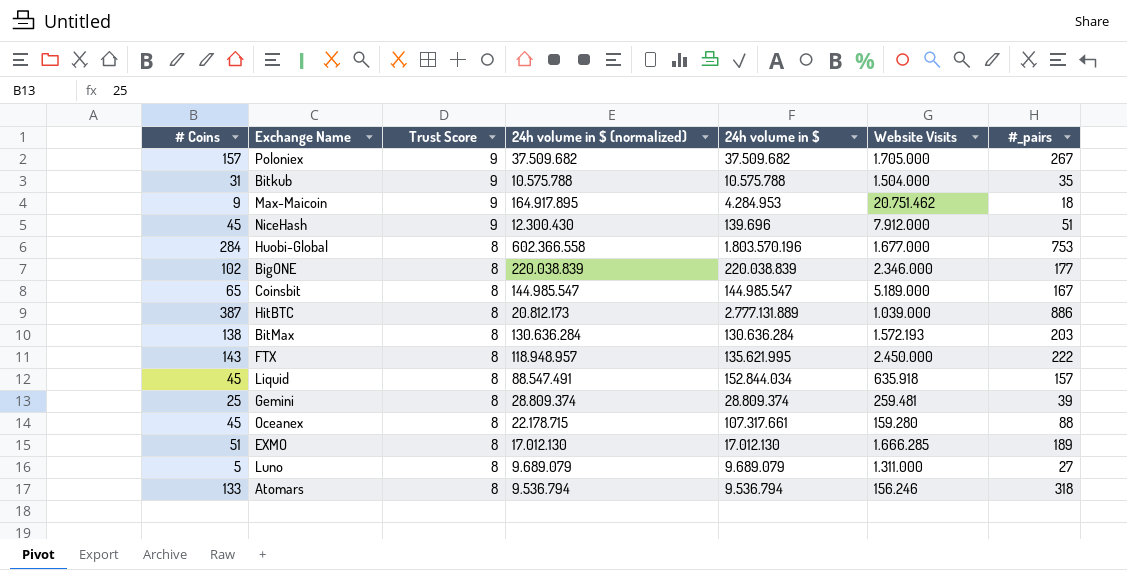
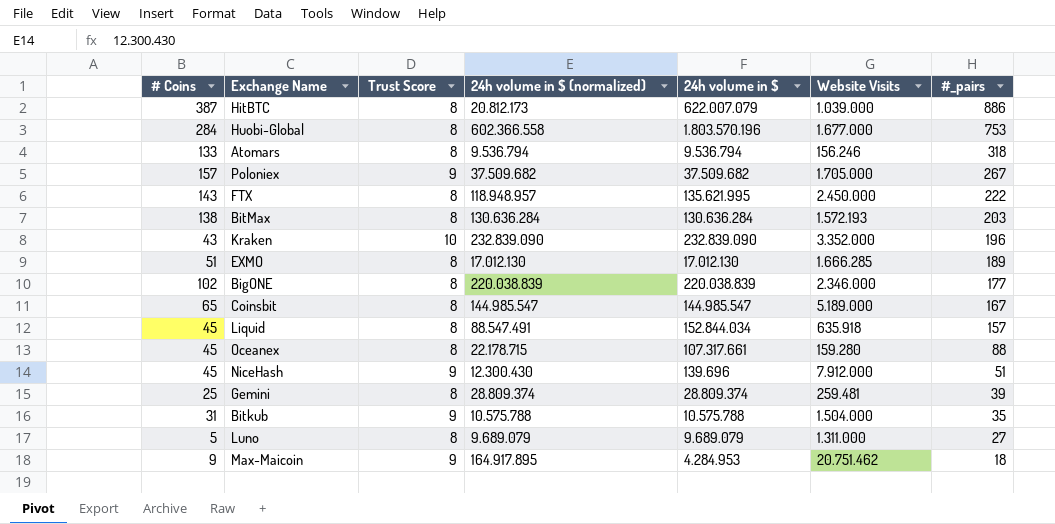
row order: Trust Score descending -> #_pairs descending
HitBTC | 24h volume in $: 2.777.131.889 -> 622.007.079
row Kraken: none -> 43 | 10 | 232.839.090 | 232.839.090 | 3.352.000 | 196

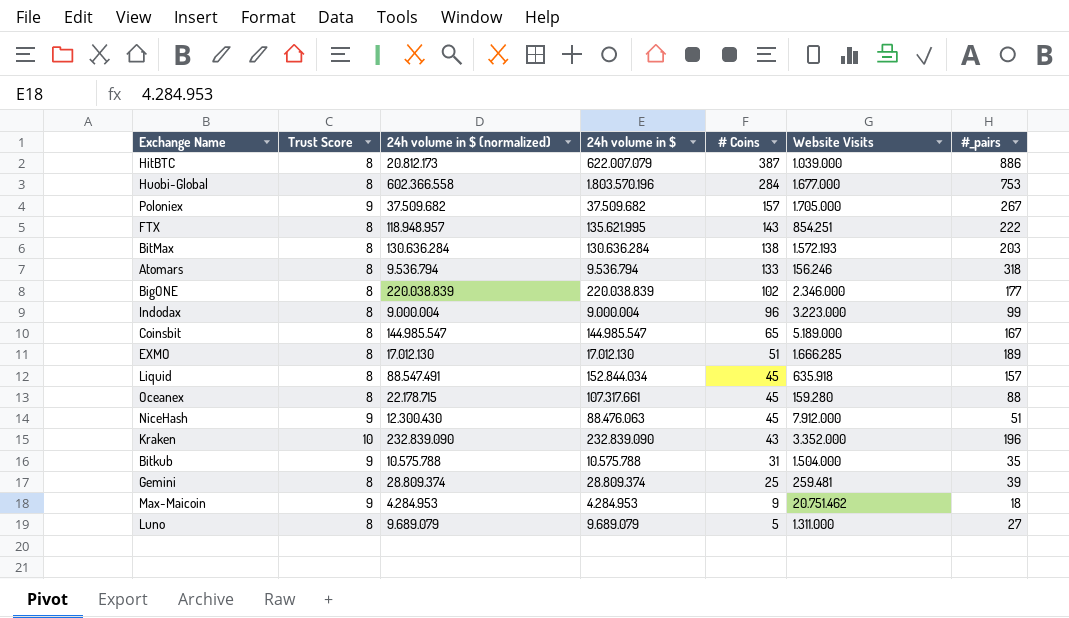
row order: #_pairs descending -> # Coins descending
column # Coins | position: 1 -> 5
FTX | Website Visits: 2.450.000 -> 854.251
row Indodax: none -> 8 | 9.000.004 | 9.000.004 | 96 | 3.223.000 | 99
NiceHash | 24h volume in $: 139.696 -> 88.476.063
Max-Maicoin | 24h volume in $ (normalized): 164.917.895 -> 4.284.953

